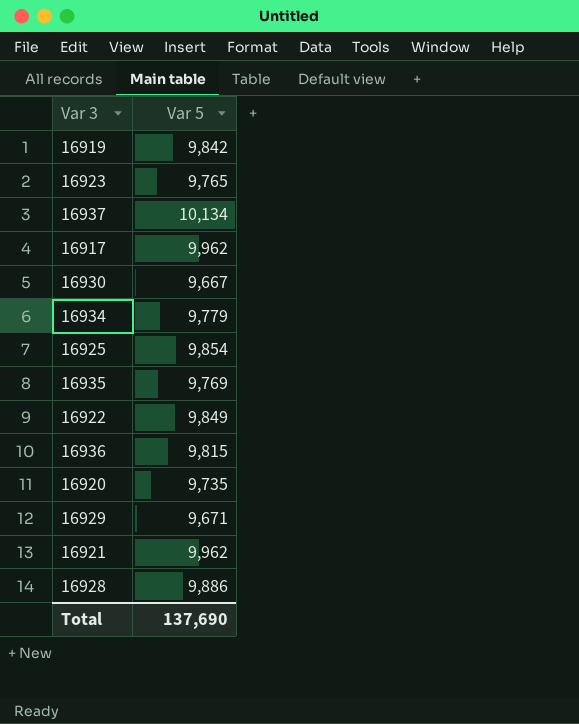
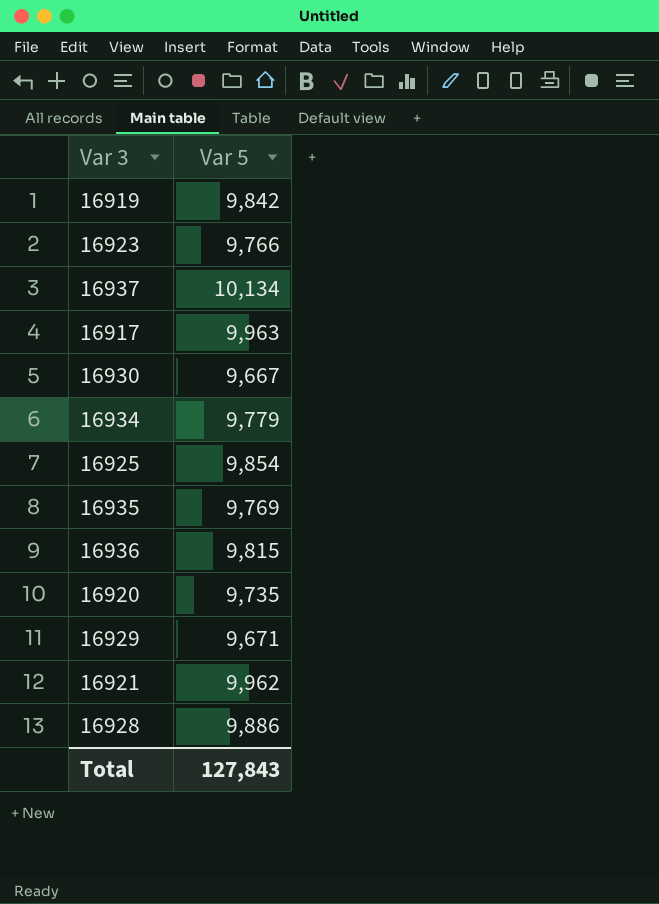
row 16922: 9,849 -> none
16923 | Var 5: 9,765 -> 9,766
16917 | Var 5: 9,962 -> 9,963
Total | Var 5: 137,690 -> 127,843

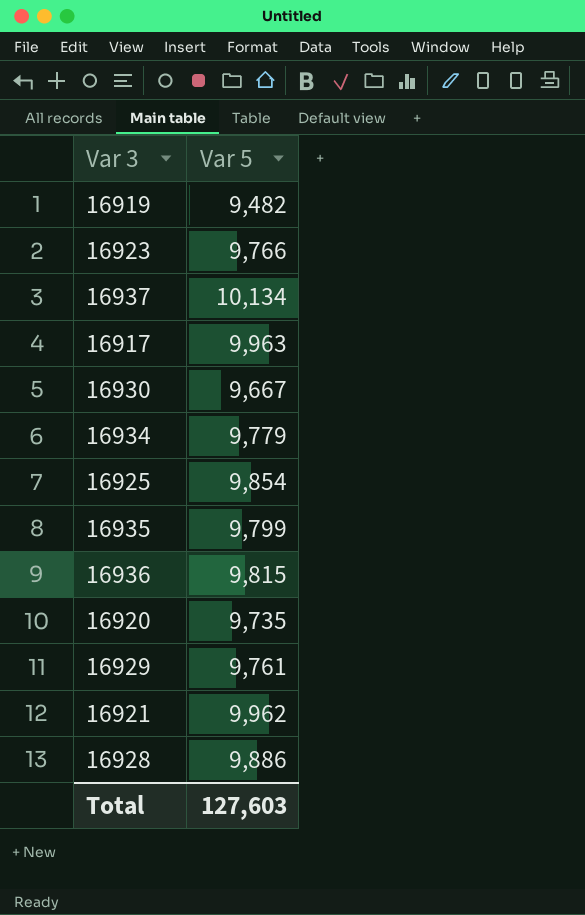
16919 | Var 5: 9,842 -> 9,482
16935 | Var 5: 9,769 -> 9,799
16929 | Var 5: 9,671 -> 9,761
Total | Var 5: 127,843 -> 127,603

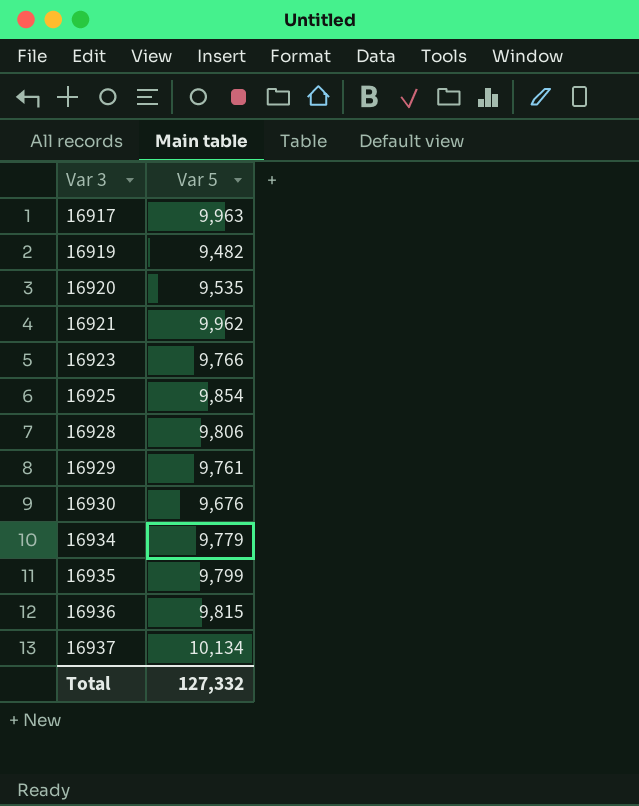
row order: none -> Var 3 ascending
16920 | Var 5: 9,735 -> 9,535
16928 | Var 5: 9,886 -> 9,806
16930 | Var 5: 9,667 -> 9,676
Total | Var 5: 127,603 -> 127,332

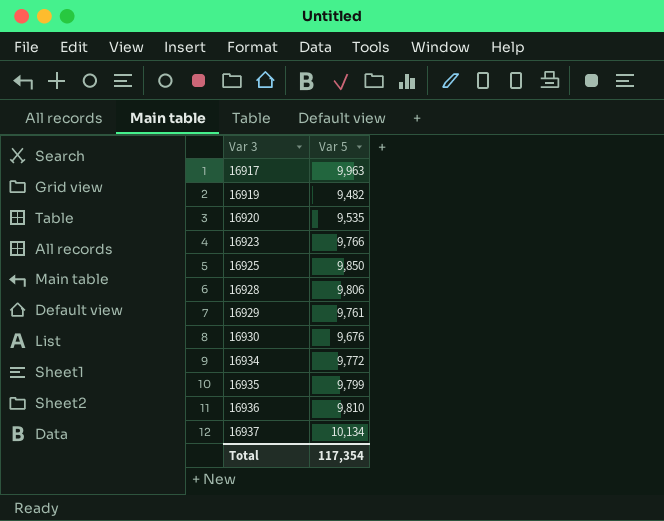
row 16921: 9,962 -> none
16925 | Var 5: 9,854 -> 9,850
16934 | Var 5: 9,779 -> 9,772
16936 | Var 5: 9,815 -> 9,810
Total | Var 5: 127,332 -> 117,354

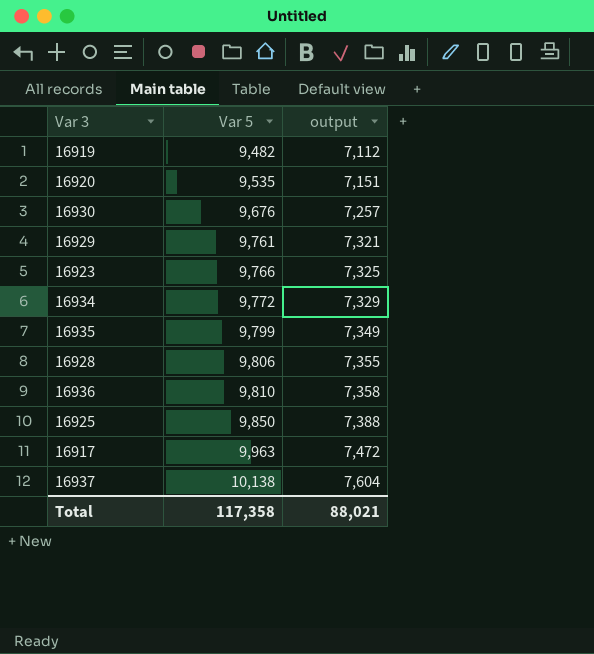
row order: Var 3 ascending -> Var 5 ascending
column output | formula: none -> [Var 5] * 0.75
16937 | Var 5: 10,134 -> 10,138
Total | Var 5: 117,354 -> 117,358

